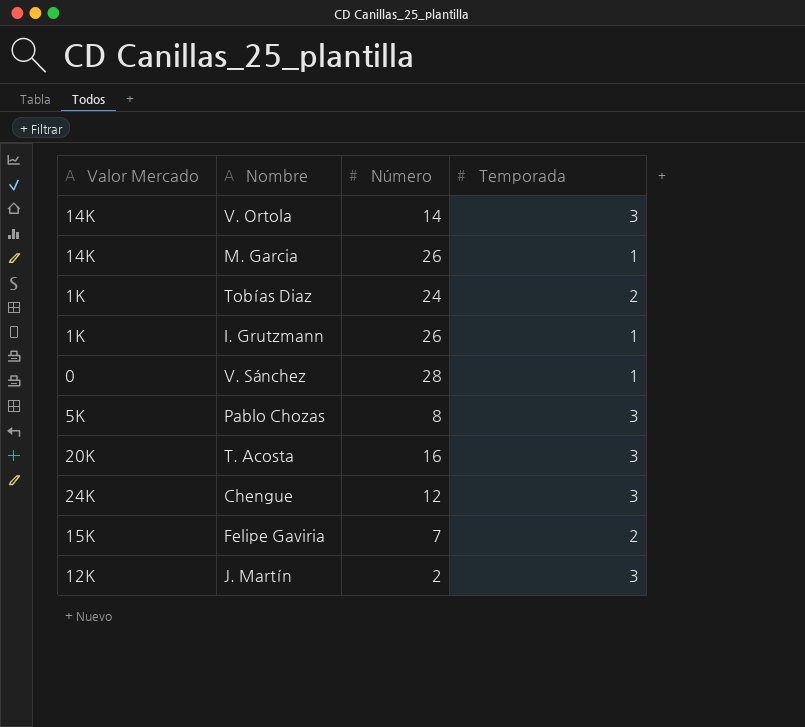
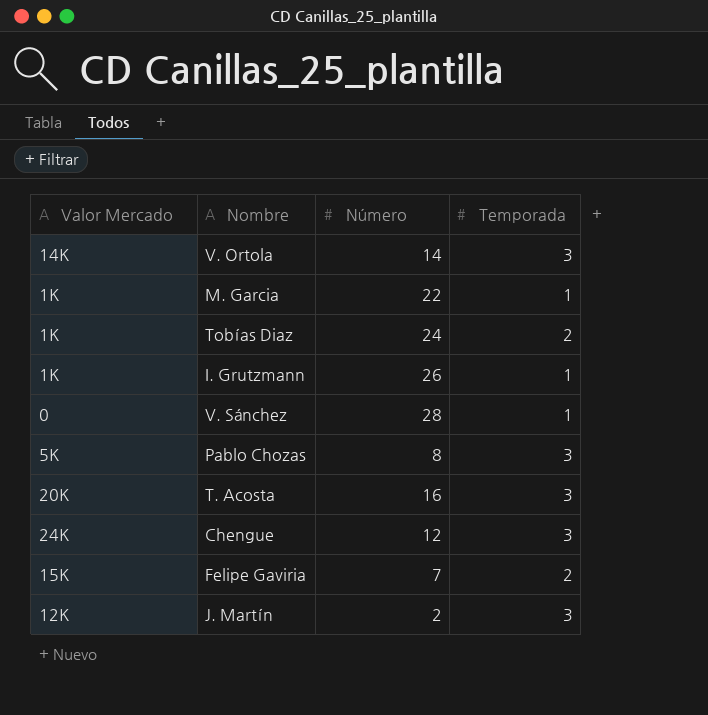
M. Garcia | Valor Mercado: 14K -> 1K
M. Garcia | Número: 26 -> 22

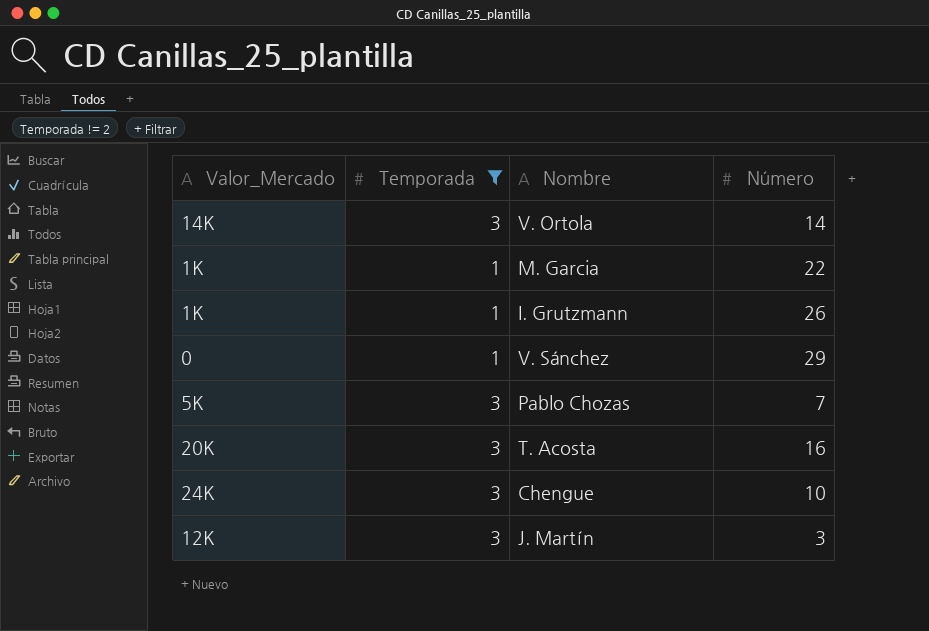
filter: none -> Temporada != 2
column name: Valor Mercado -> Valor_Mercado
column Temporada | position: 4 -> 2
V. Sánchez | Número: 28 -> 29
Pablo Chozas | Número: 8 -> 7
Chengue | Número: 12 -> 10
J. Martín | Número: 2 -> 3

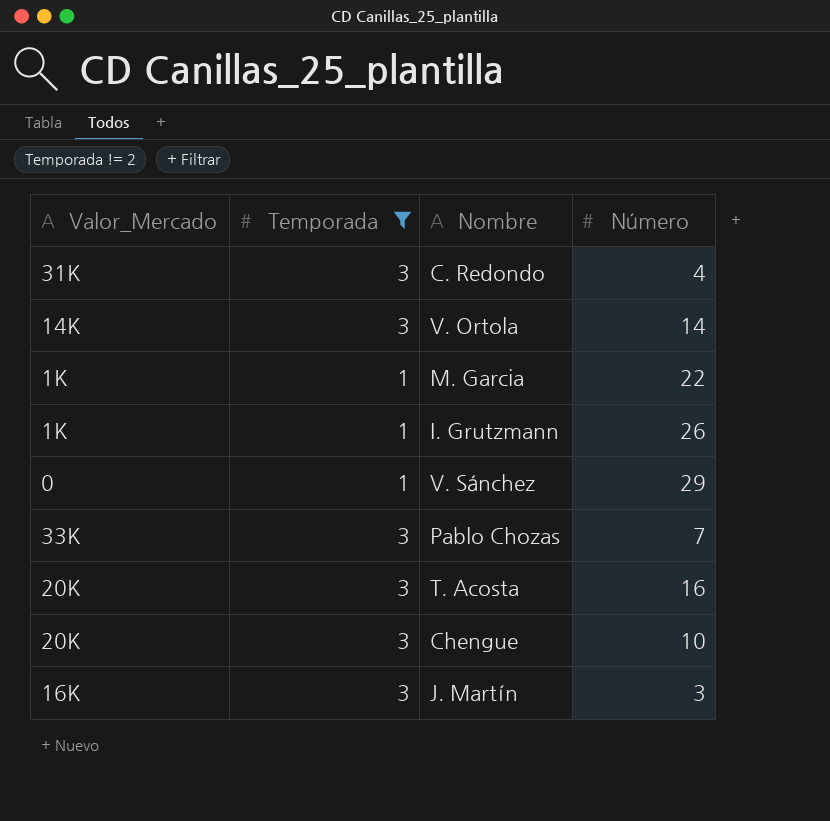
row C. Redondo: none -> 31K | 3 | 4
Pablo Chozas | Valor_Mercado: 5K -> 33K
Chengue | Valor_Mercado: 24K -> 20K
J. Martín | Valor_Mercado: 12K -> 16K

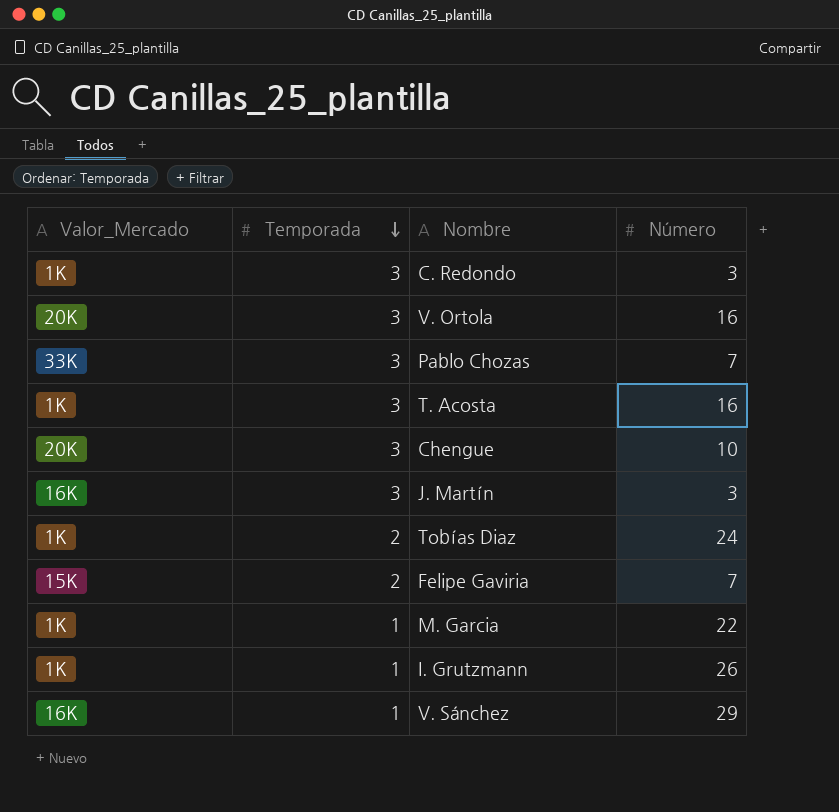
filter: Temporada != 2 -> none
row order: none -> Temporada descending
C. Redondo | Valor_Mercado: 31K -> 1K
C. Redondo | Número: 4 -> 3
V. Ortola | Valor_Mercado: 14K -> 20K
V. Ortola | Número: 14 -> 16
T. Acosta | Valor_Mercado: 20K -> 1K
V. Sánchez | Valor_Mercado: 0 -> 16K

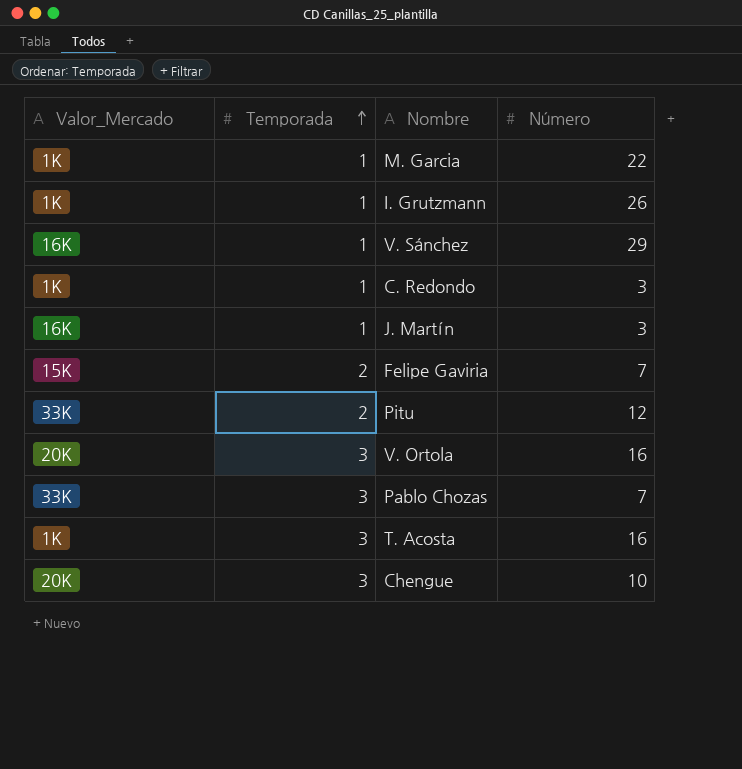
row order: Temporada descending -> Temporada ascending
row Tobías Diaz: 1K | 2 | 24 -> none
C. Redondo | Temporada: 3 -> 1
J. Martín | Temporada: 3 -> 1
row Pitu: none -> 33K | 2 | 12

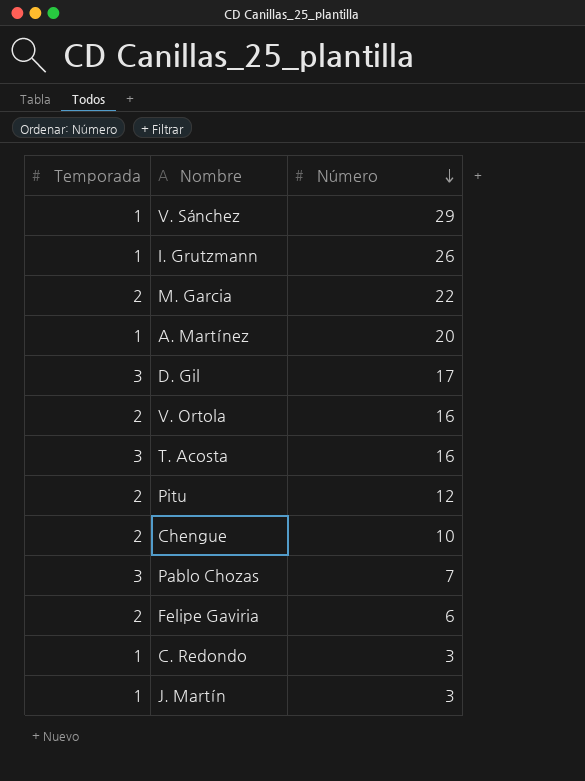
row order: Temporada ascending -> Número descending
column Valor_Mercado | position: 1 -> none
M. Garcia | Temporada: 1 -> 2
row A. Martínez: none -> 1 | 20
row D. Gil: none -> 3 | 17
V. Ortola | Temporada: 3 -> 2
Chengue | Temporada: 3 -> 2
Felipe Gaviria | Número: 7 -> 6

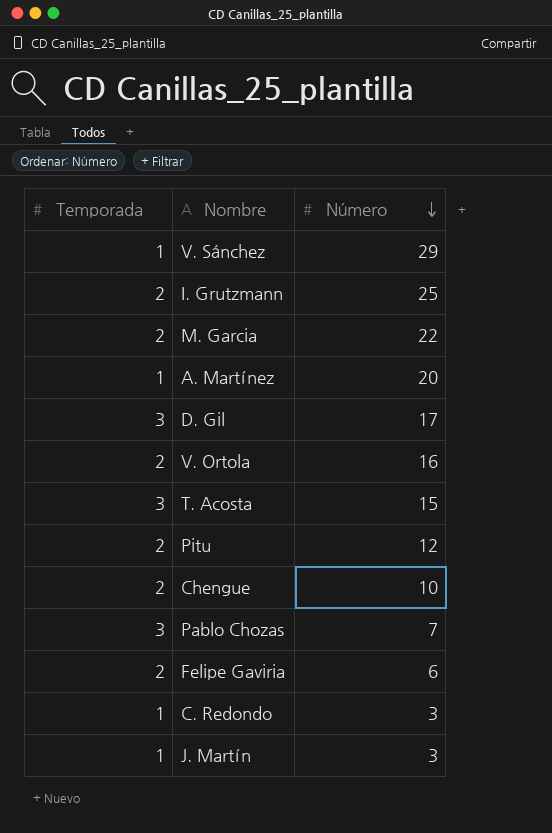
I. Grutzmann | Temporada: 1 -> 2
I. Grutzmann | Número: 26 -> 25
T. Acosta | Número: 16 -> 15

